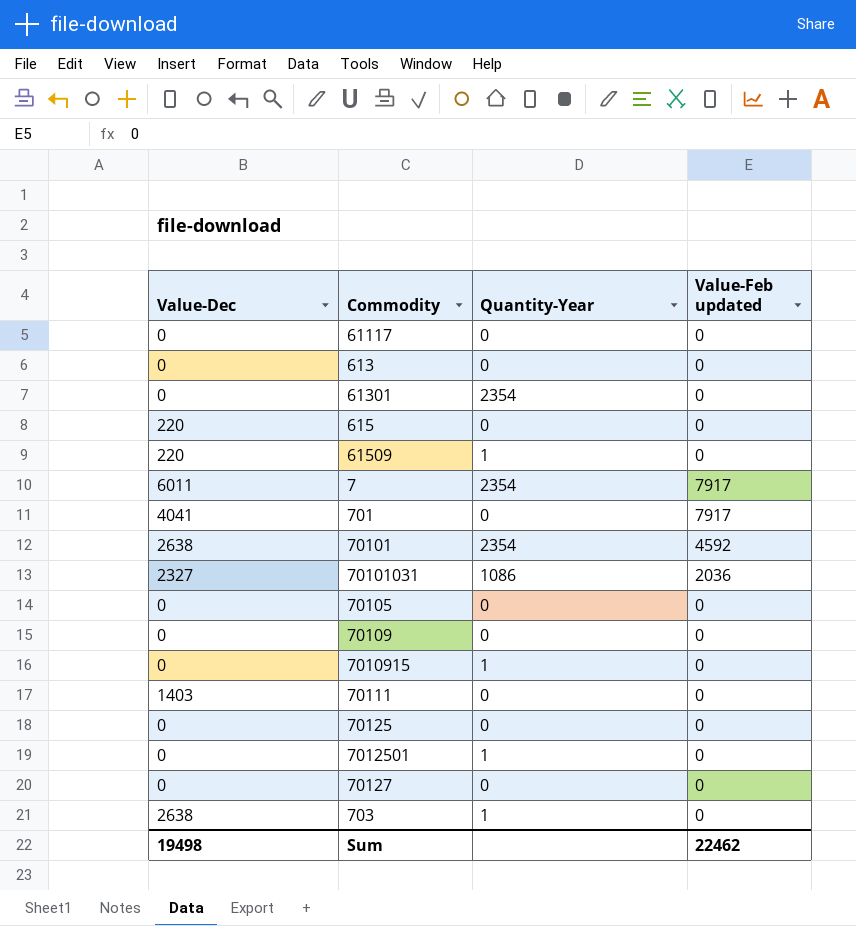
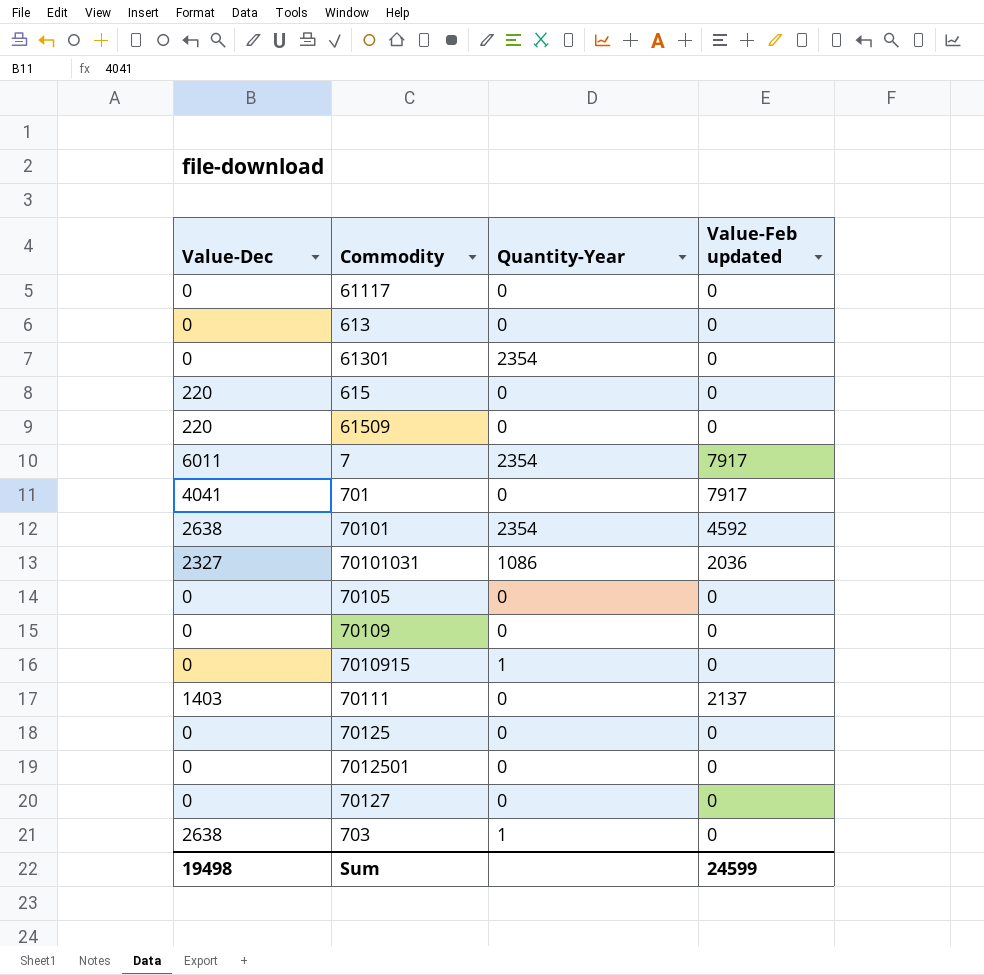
61509 | Quantity-Year: 1 -> 0
70111 | Value-Feb updated: 0 -> 2137
7012501 | Quantity-Year: 1 -> 0
Sum | Value-Feb updated: 22462 -> 24599

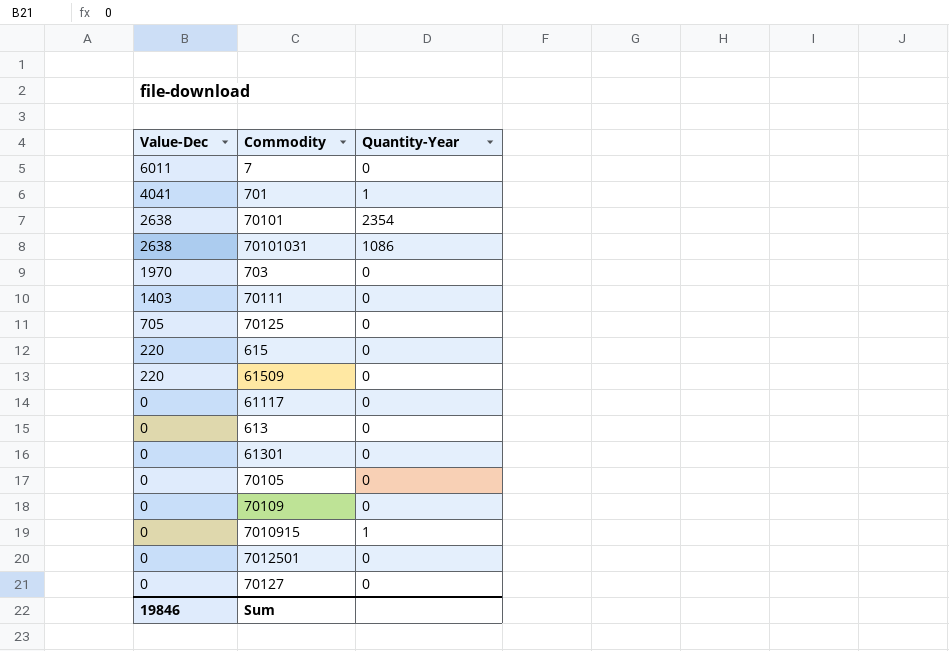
row order: none -> Value-Dec descending
column Value-Feb updated | position: 4 -> none
7 | Quantity-Year: 2354 -> 0
701 | Quantity-Year: 0 -> 1
70101031 | Value-Dec: 2327 -> 2638
703 | Value-Dec: 2638 -> 1970
703 | Quantity-Year: 1 -> 0
70125 | Value-Dec: 0 -> 705
61301 | Quantity-Year: 2354 -> 0
Sum | Value-Dec: 19498 -> 19846

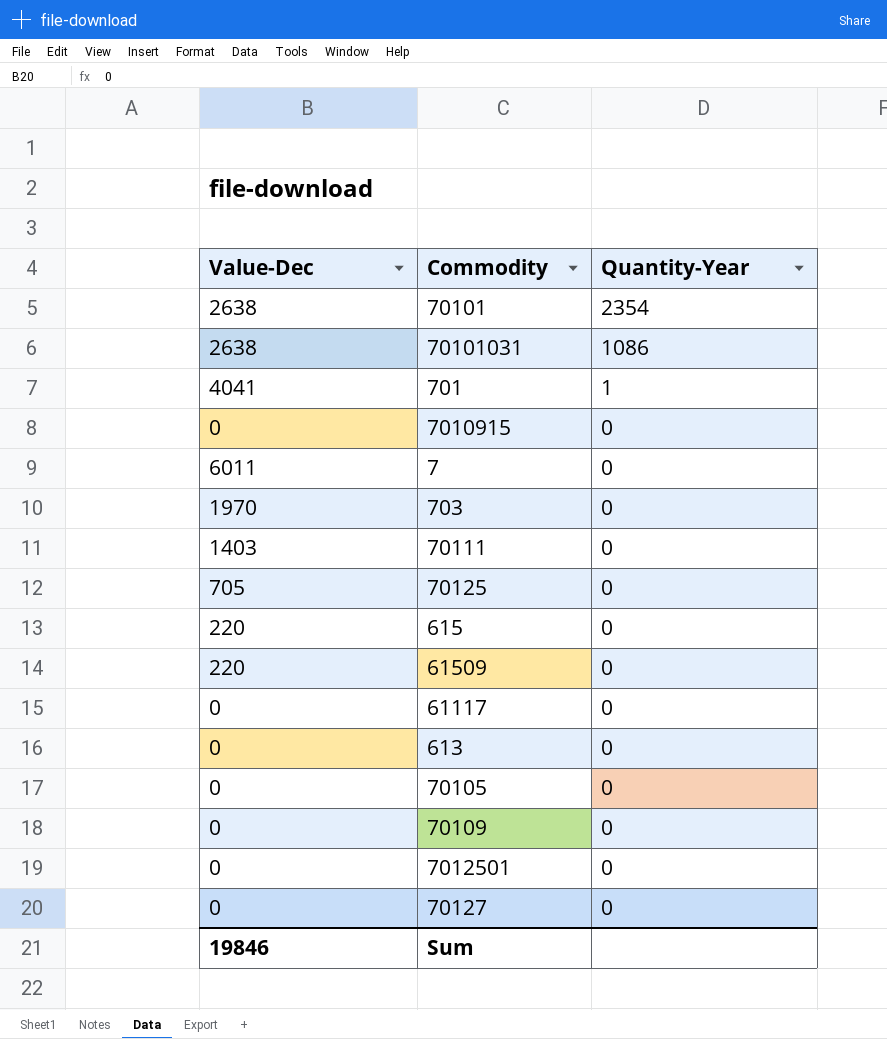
row order: Value-Dec descending -> Quantity-Year descending
row 61301: 0 | 0 -> none
7010915 | Quantity-Year: 1 -> 0

